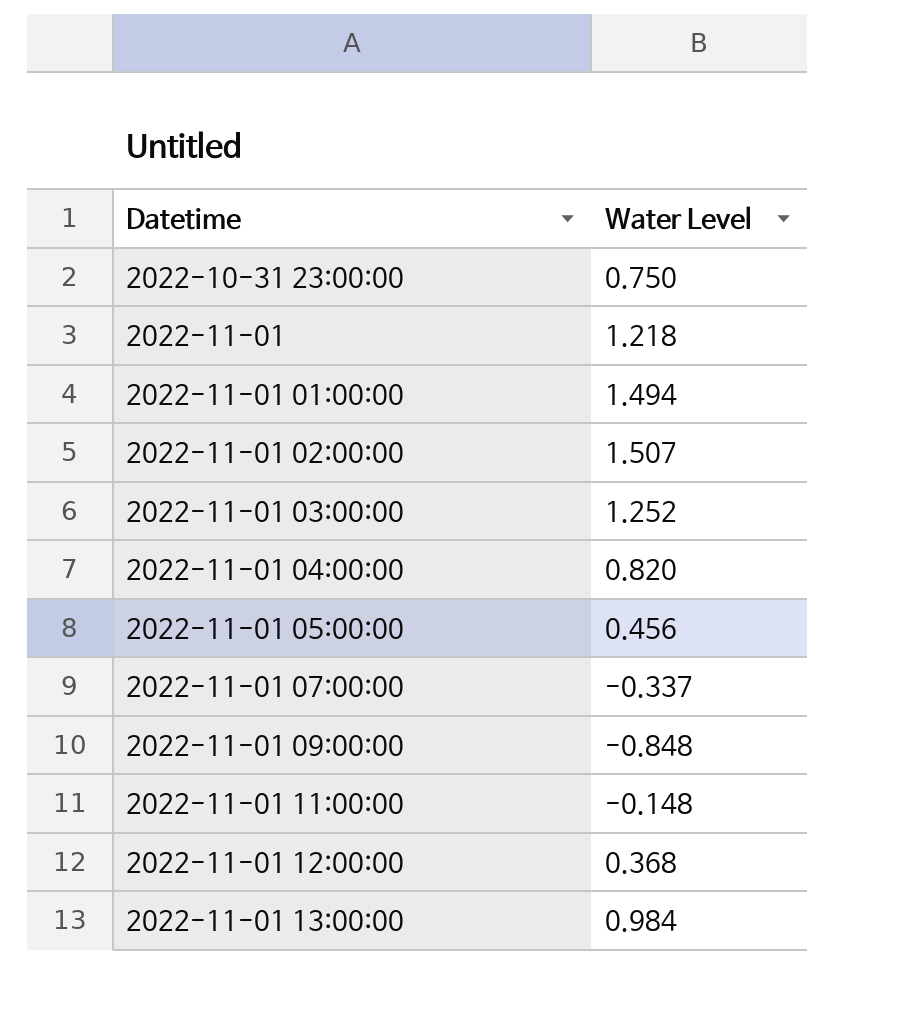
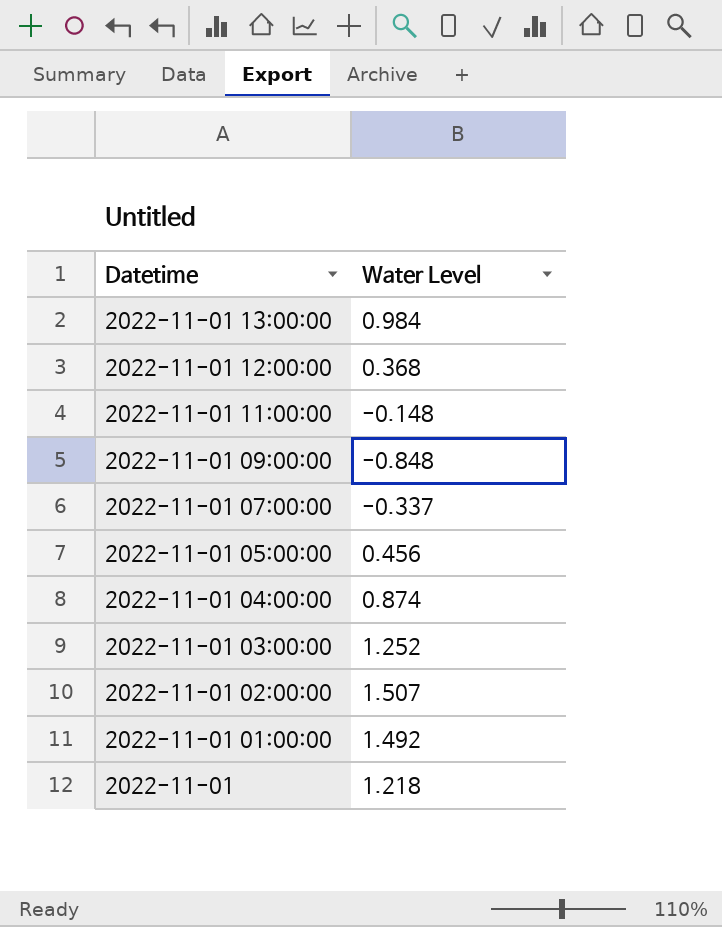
row order: Datetime ascending -> Datetime descending
row 2022-10-31 23:00:00: 0.750 -> none
2022-11-01 04:00:00 | Water Level: 0.820 -> 0.874
2022-11-01 01:00:00 | Water Level: 1.494 -> 1.492

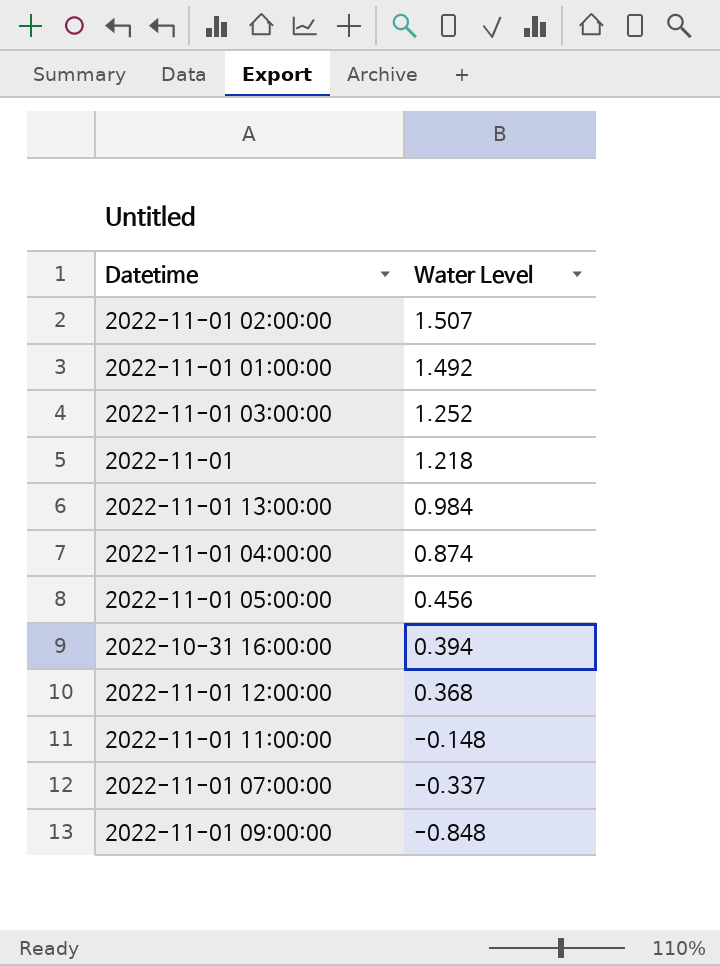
row order: Datetime descending -> Water Level descending
row 2022-10-31 16:00:00: none -> 0.394

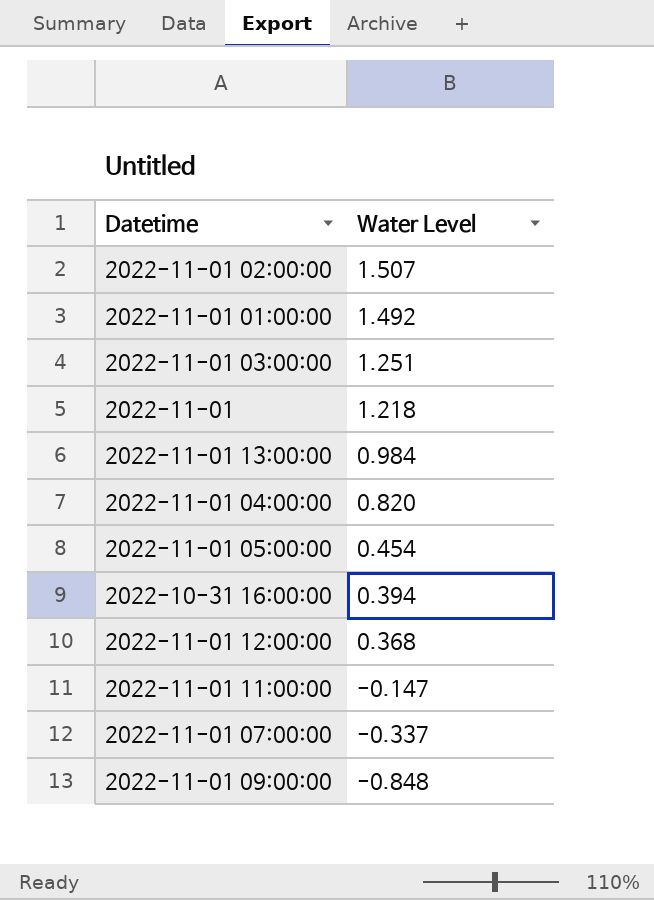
2022-11-01 03:00:00 | Water Level: 1.252 -> 1.251
2022-11-01 04:00:00 | Water Level: 0.874 -> 0.820
2022-11-01 05:00:00 | Water Level: 0.456 -> 0.454
2022-11-01 11:00:00 | Water Level: -0.148 -> -0.147

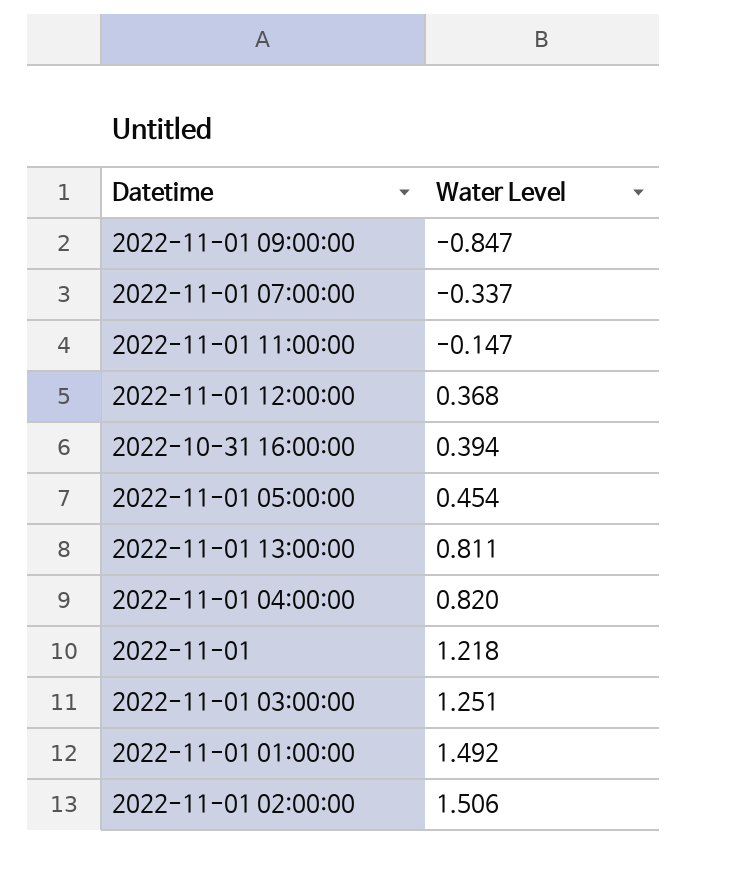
row order: Water Level descending -> Water Level ascending
2022-11-01 09:00:00 | Water Level: -0.848 -> -0.847
2022-11-01 13:00:00 | Water Level: 0.984 -> 0.811
2022-11-01 02:00:00 | Water Level: 1.507 -> 1.506

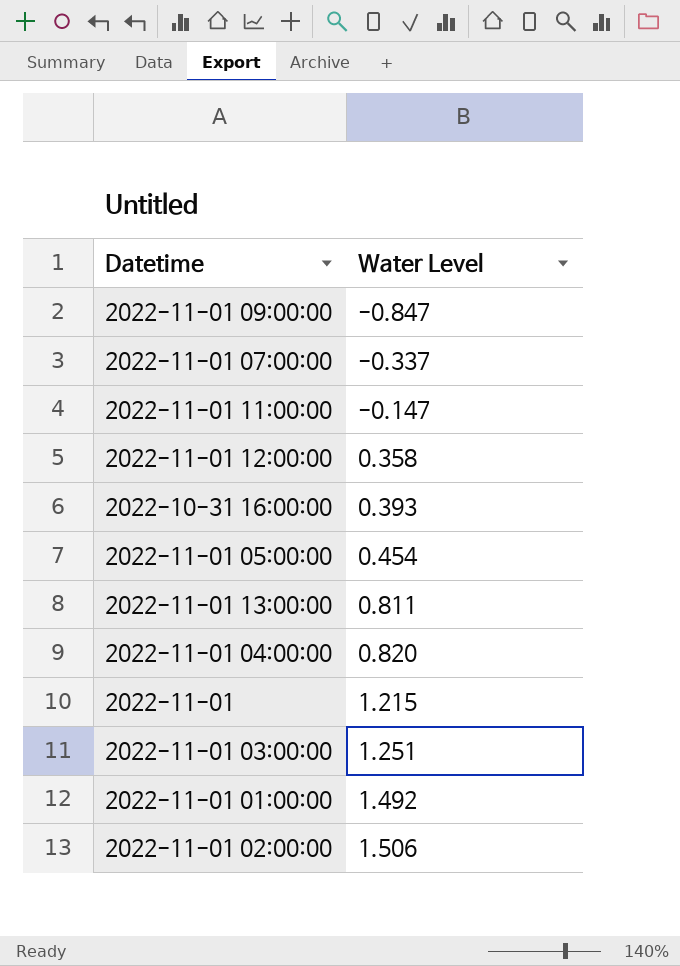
2022-11-01 12:00:00 | Water Level: 0.368 -> 0.358
2022-10-31 16:00:00 | Water Level: 0.394 -> 0.393
2022-11-01 | Water Level: 1.218 -> 1.215

